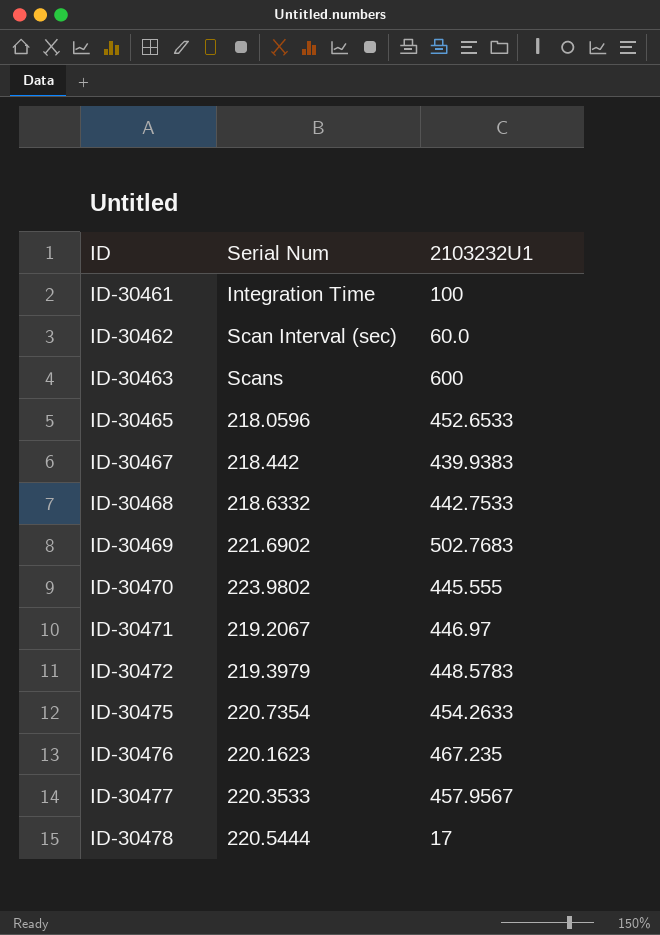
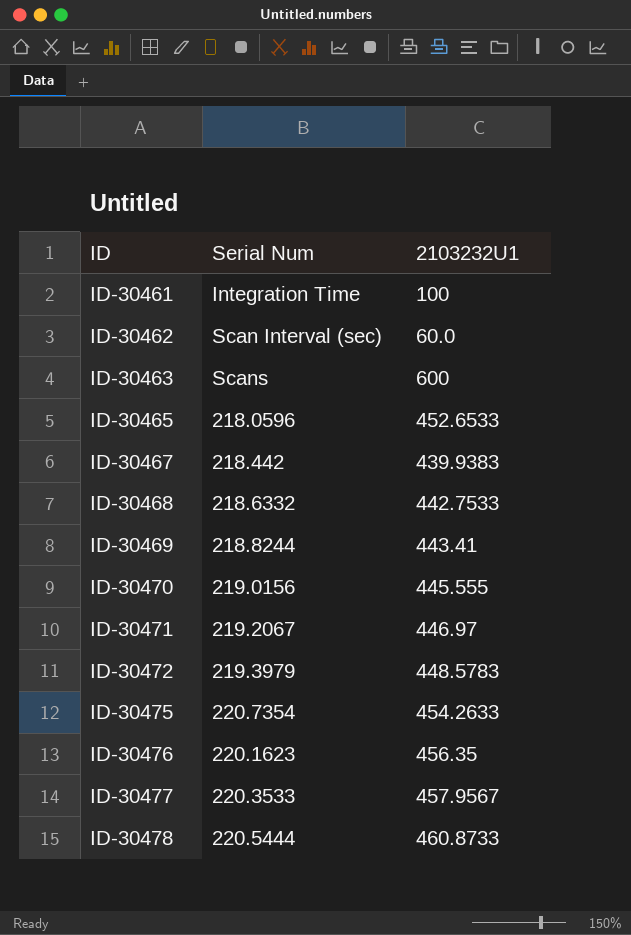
ID-30469 | Serial Num: 221.6902 -> 218.8244
ID-30469 | 2103232U1: 502.7683 -> 443.41
ID-30470 | Serial Num: 223.9802 -> 219.0156
ID-30476 | 2103232U1: 467.235 -> 456.35
ID-30478 | 2103232U1: 17 -> 460.8733

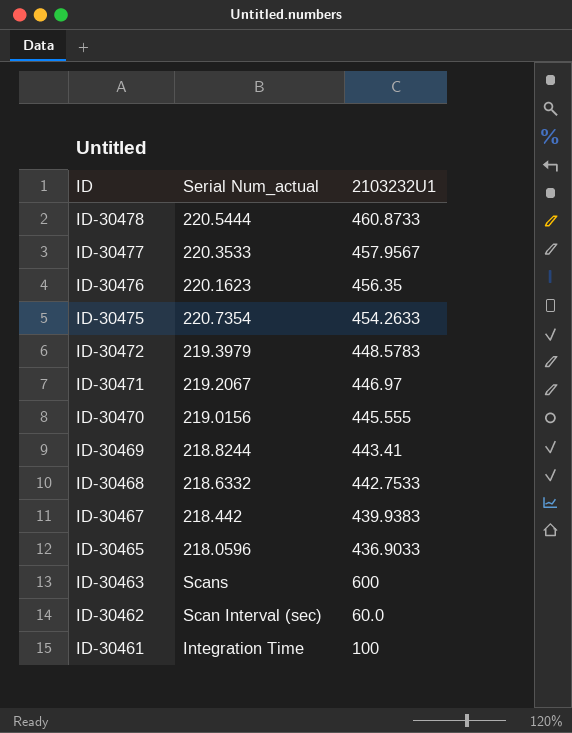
row order: ID ascending -> ID descending
column name: Serial Num -> Serial Num_actual
ID-30465 | 2103232U1: 452.6533 -> 436.9033

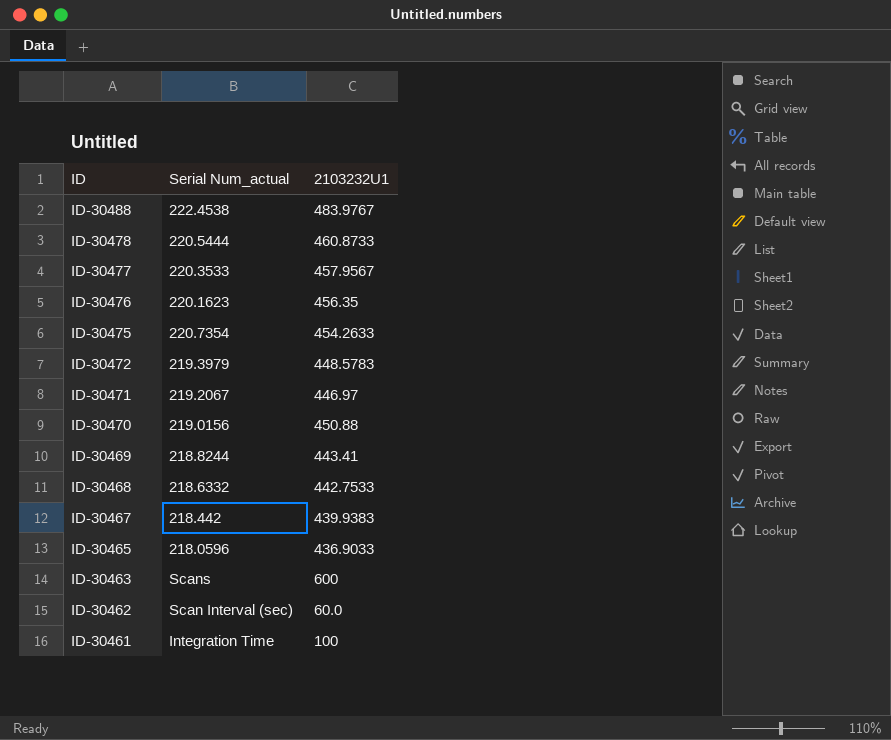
row ID-30488: none -> 222.4538 | 483.9767
ID-30470 | 2103232U1: 445.555 -> 450.88

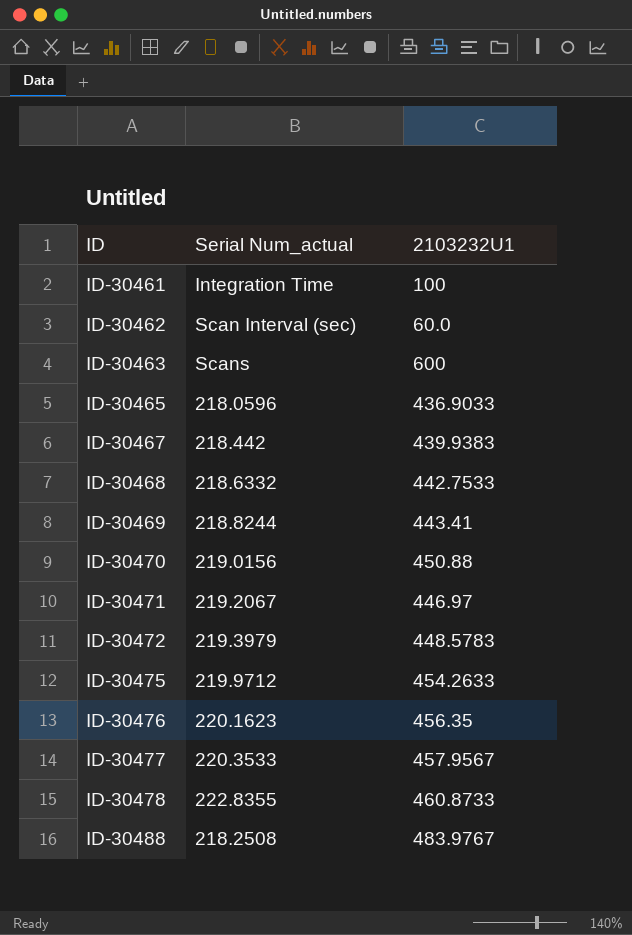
row order: ID descending -> ID ascending
ID-30475 | Serial Num_actual: 220.7354 -> 219.9712
ID-30478 | Serial Num_actual: 220.5444 -> 222.8355
ID-30488 | Serial Num_actual: 222.4538 -> 218.2508

